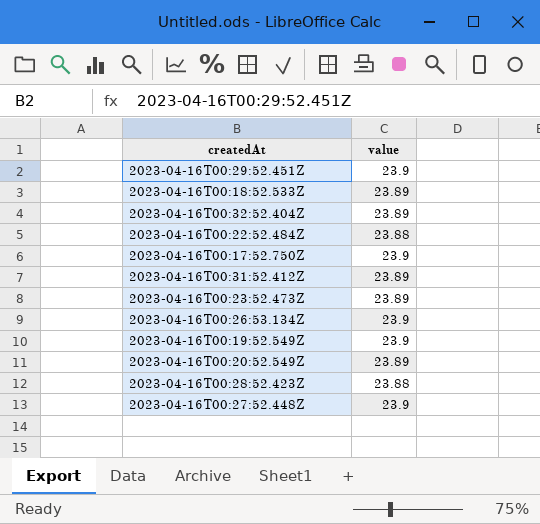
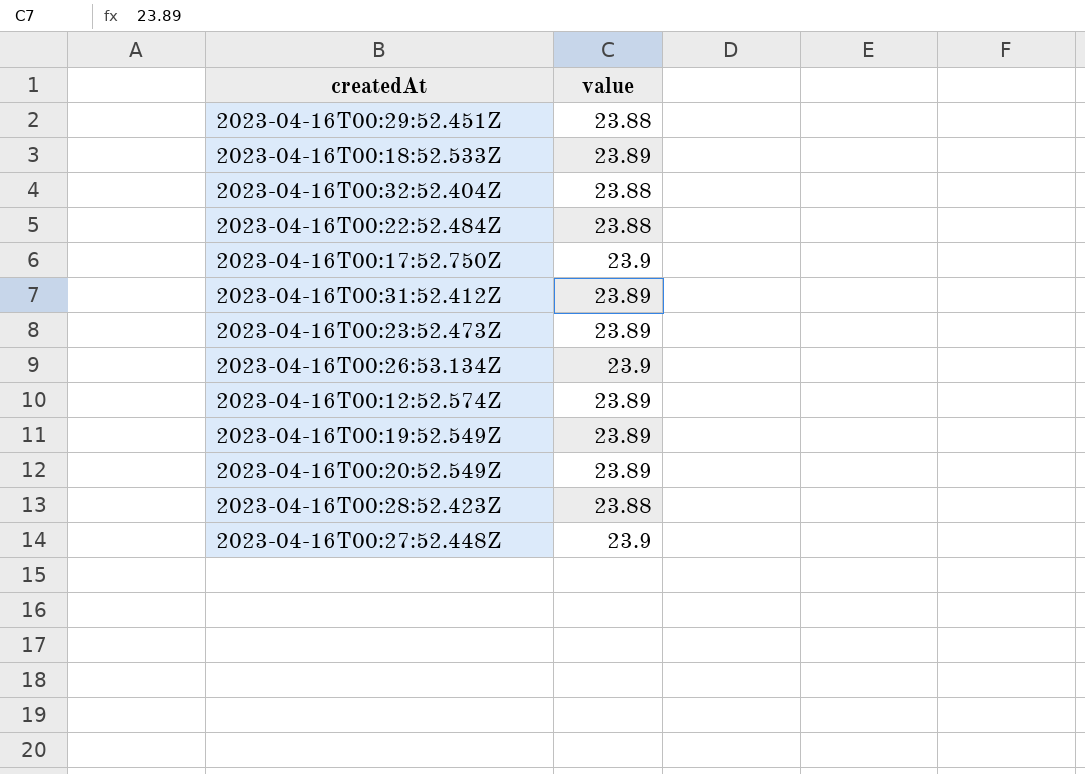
2023-04-16T00:29:52.451Z | value: 23.9 -> 23.88
2023-04-16T00:32:52.404Z | value: 23.89 -> 23.88
row 2023-04-16T00:12:52.574Z: none -> 23.89
2023-04-16T00:19:52.549Z | value: 23.9 -> 23.89

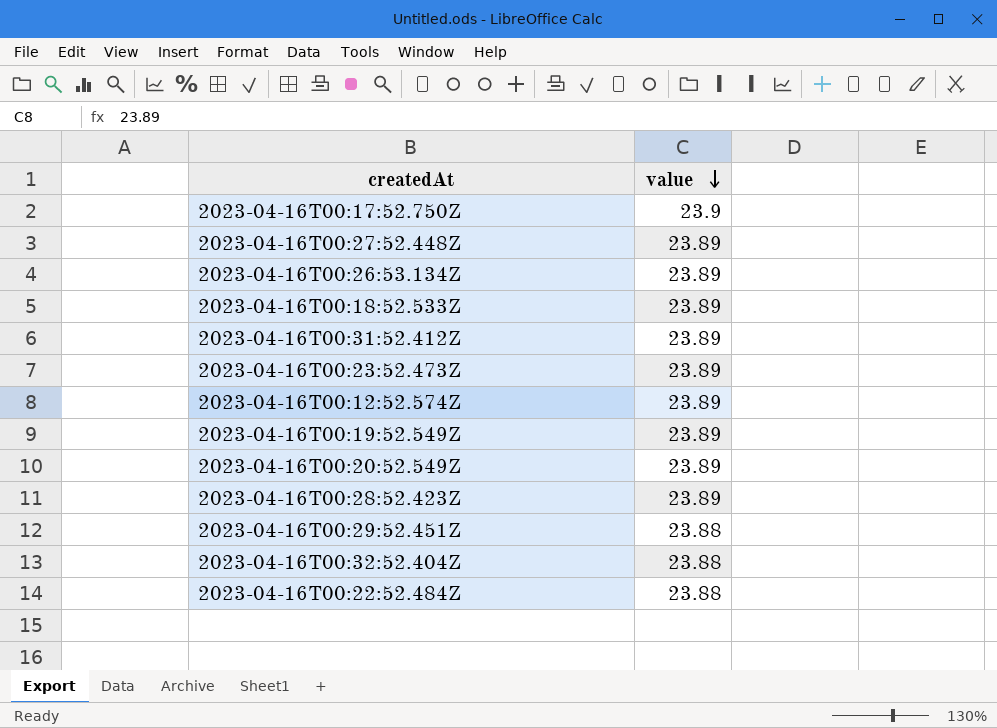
row order: none -> value descending
2023-04-16T00:27:52.448Z | value: 23.9 -> 23.89
2023-04-16T00:26:53.134Z | value: 23.9 -> 23.89
2023-04-16T00:28:52.423Z | value: 23.88 -> 23.89

